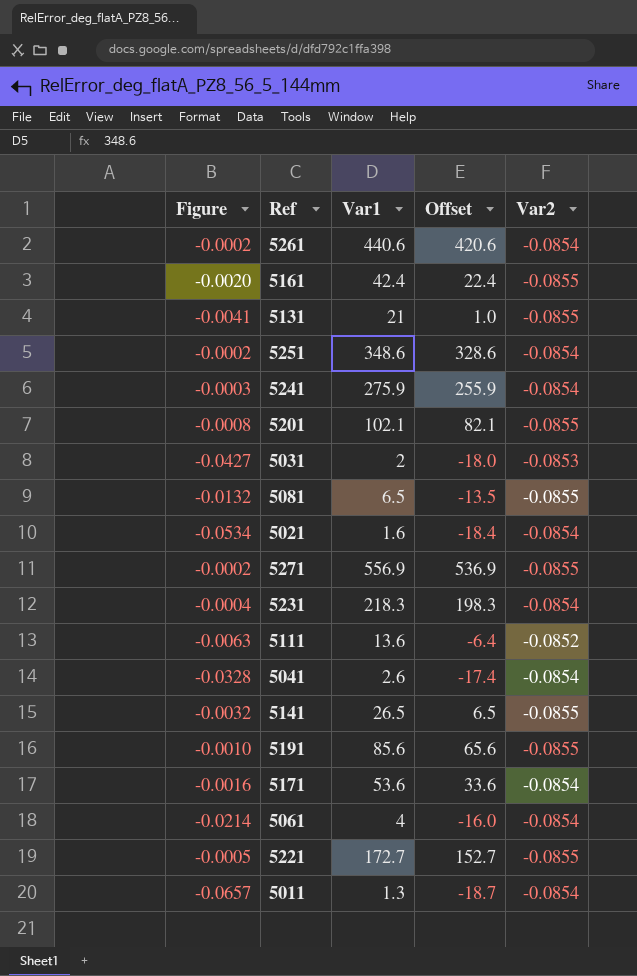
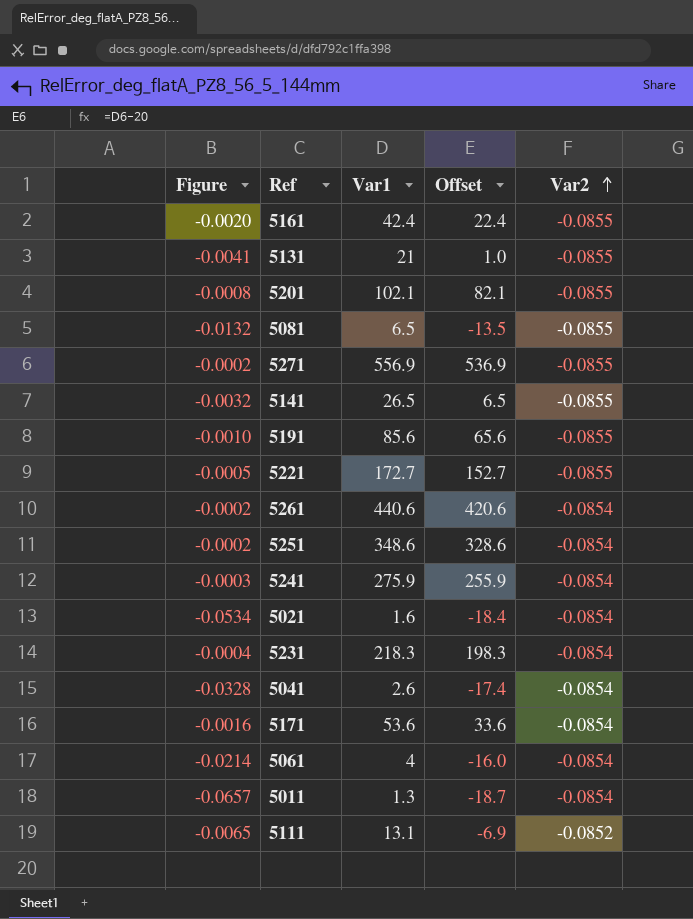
row order: none -> Var2 ascending
row 5031: -0.0427 | 2 | -18.0 | -0.0853 -> none
5111 | Figure: -0.0063 -> -0.0065
5111 | Var1: 13.6 -> 13.1
5111 | Offset: -6.4 -> -6.9

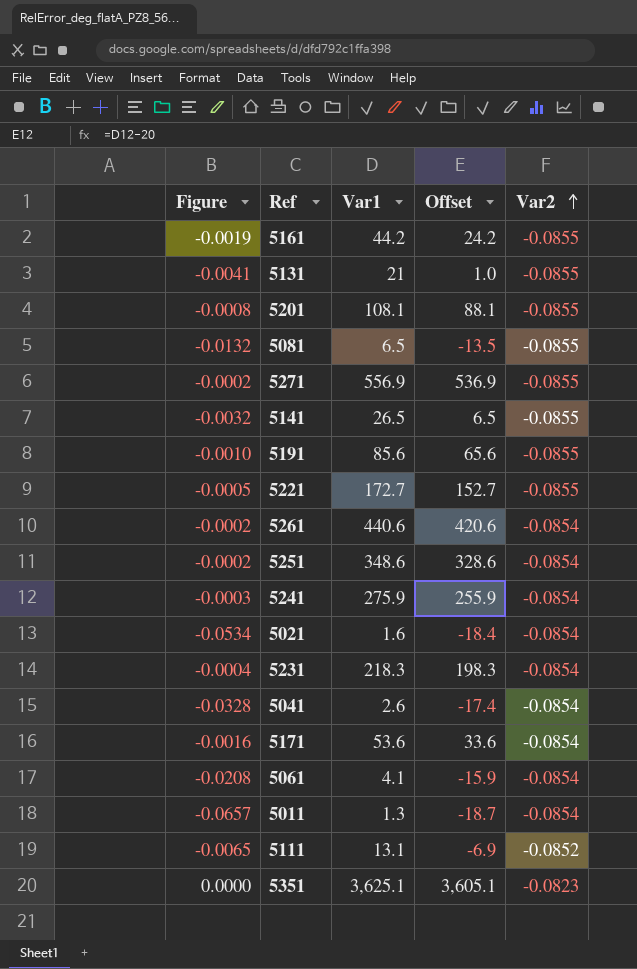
5161 | Figure: -0.0020 -> -0.0019
5161 | Var1: 42.4 -> 44.2
5161 | Offset: 22.4 -> 24.2
5201 | Var1: 102.1 -> 108.1
5201 | Offset: 82.1 -> 88.1
5061 | Figure: -0.0214 -> -0.0208
5061 | Var1: 4 -> 4.1
5061 | Offset: -16.0 -> -15.9
row 5351: none -> 0.0000 | 3,625.1 | 3,605.1 | -0.0823

